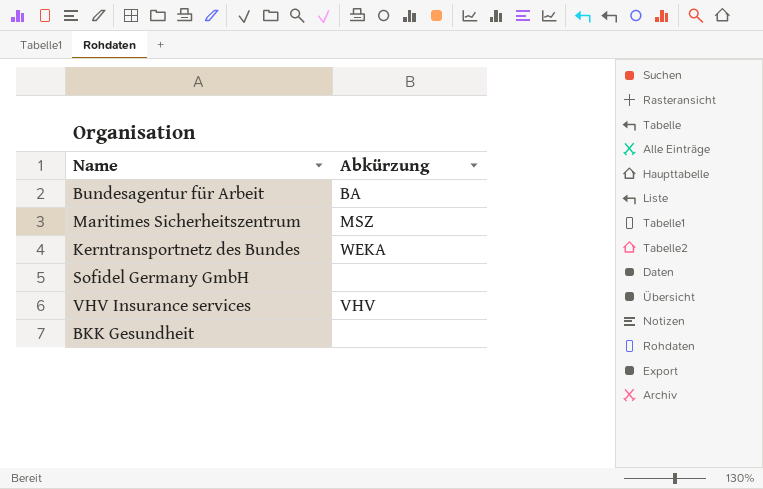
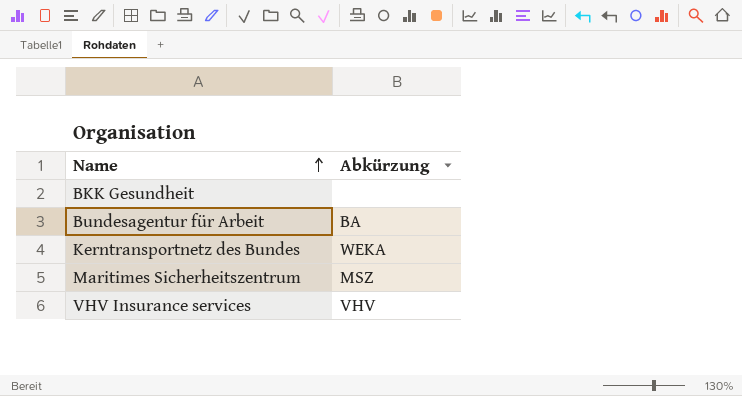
row order: none -> Name ascending
row Sofidel Germany GmbH: none -> none

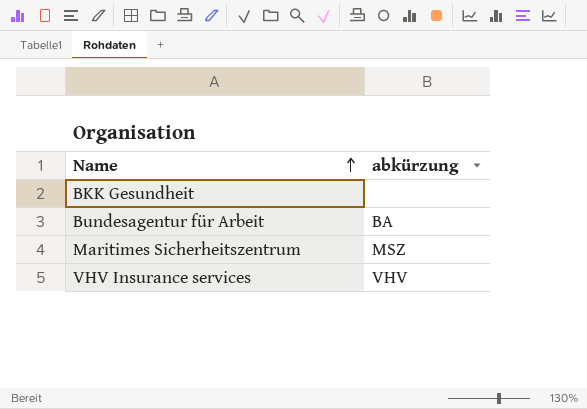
column name: Abkürzung -> abkürzung
row Kerntransportnetz des Bundes: WEKA -> none

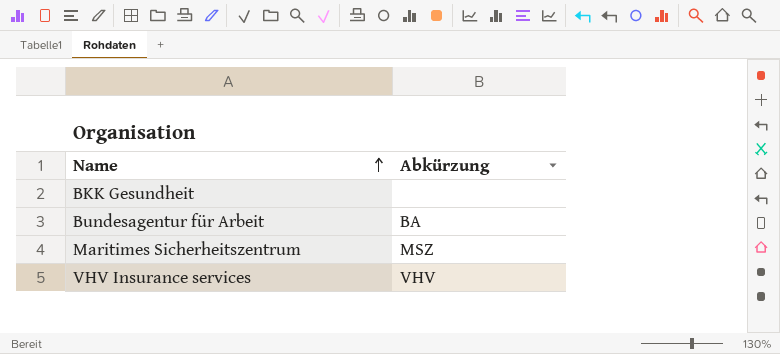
column name: abkürzung -> Abkürzung

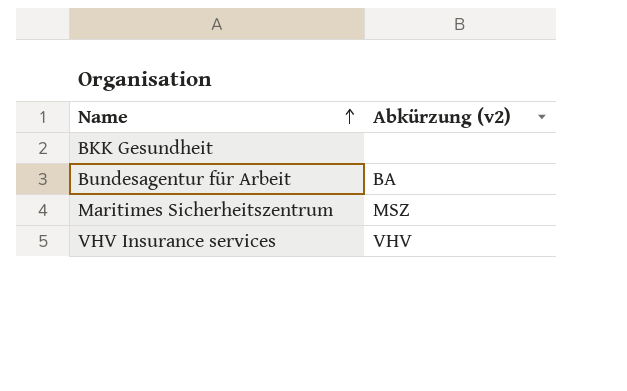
column name: Abkürzung -> Abkürzung (v2)

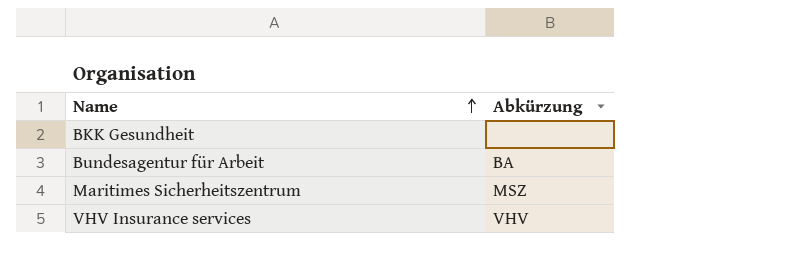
column name: Abkürzung (v2) -> Abkürzung

